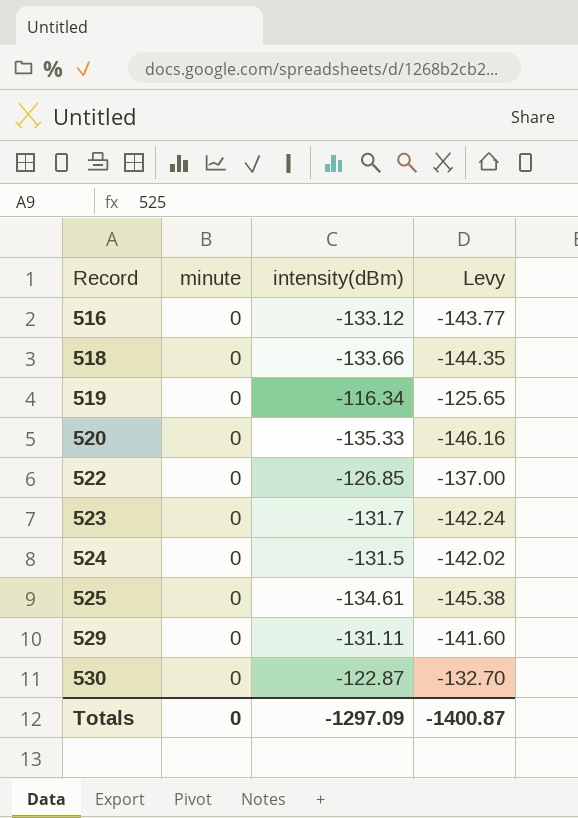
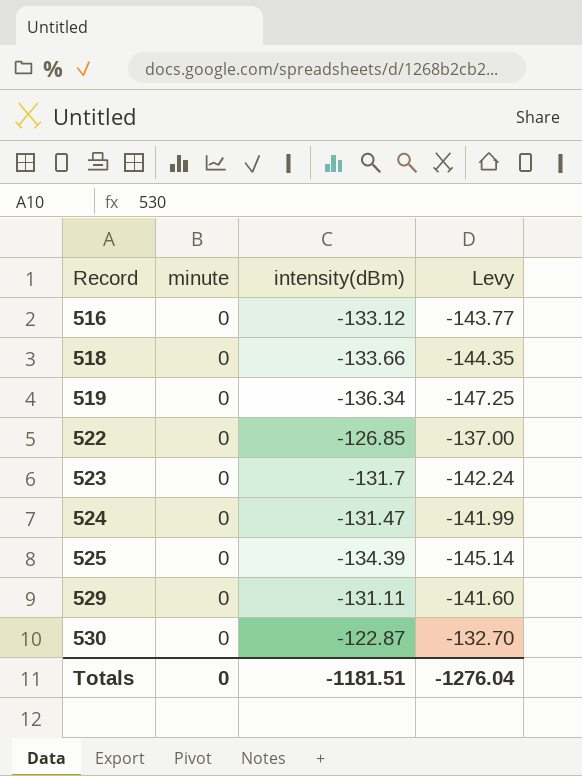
row 520: 0 | -135.33 | -146.16 -> none
519 | intensity(dBm): -116.34 -> -136.34
519 | Levy: -125.65 -> -147.25
524 | intensity(dBm): -131.5 -> -131.47
524 | Levy: -142.02 -> -141.99
525 | intensity(dBm): -134.61 -> -134.39
525 | Levy: -145.38 -> -145.14
Totals | intensity(dBm): -1297.09 -> -1181.51
Totals | Levy: -1400.87 -> -1276.04

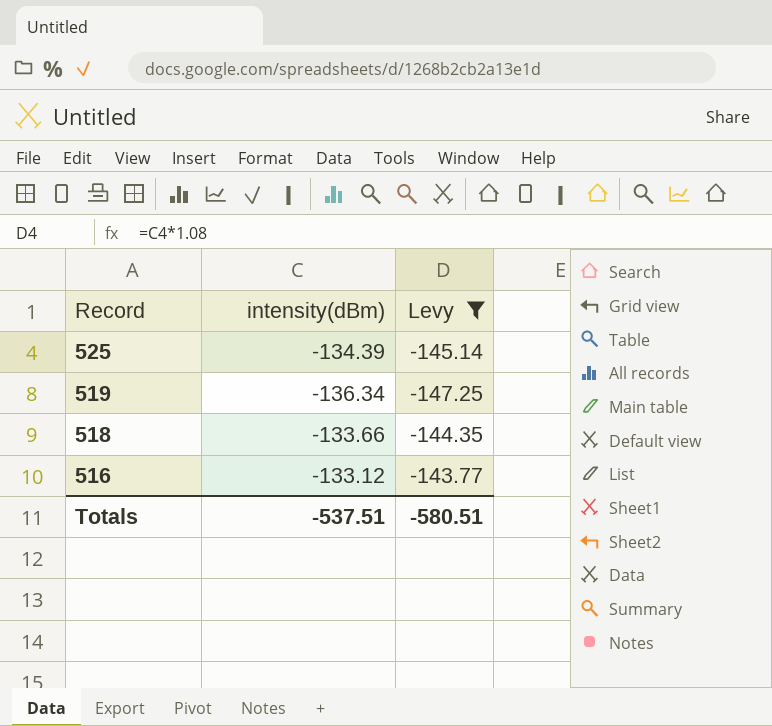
filter: none -> Levy <= -143.77
row order: Record ascending -> Record descending
column minute | position: 2 -> none
Totals | intensity(dBm): -1181.51 -> -537.51
Totals | Levy: -1276.04 -> -580.51

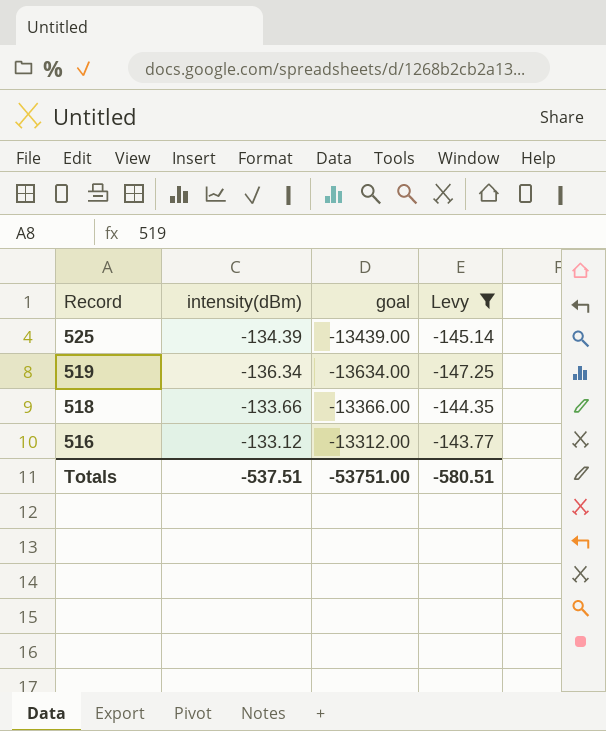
column goal | formula: none -> [intensity(dBm)] * 100

